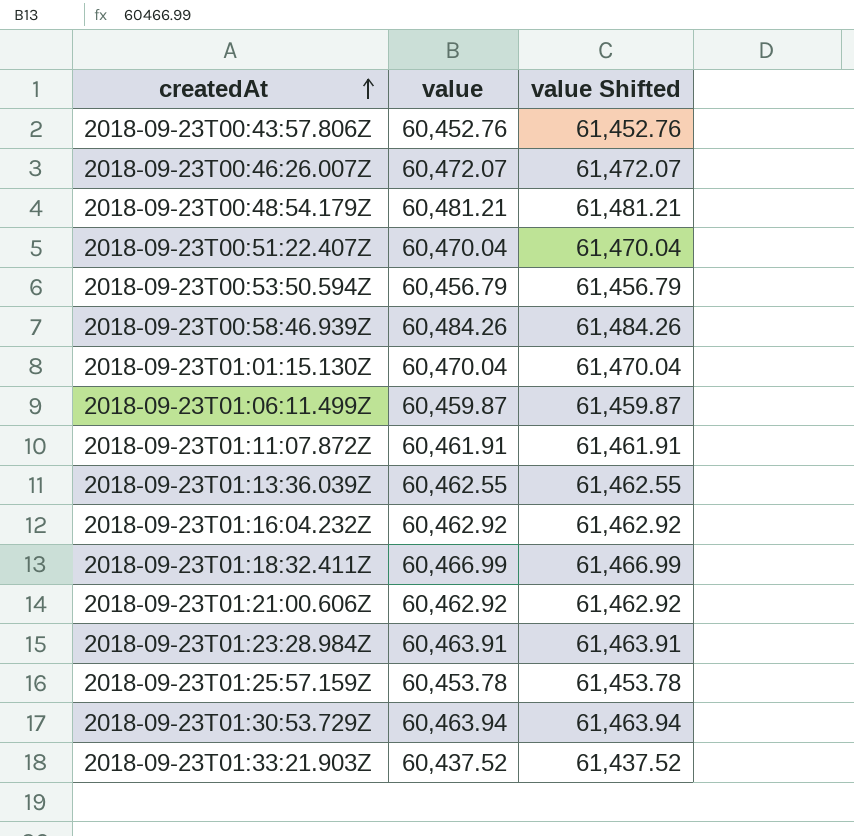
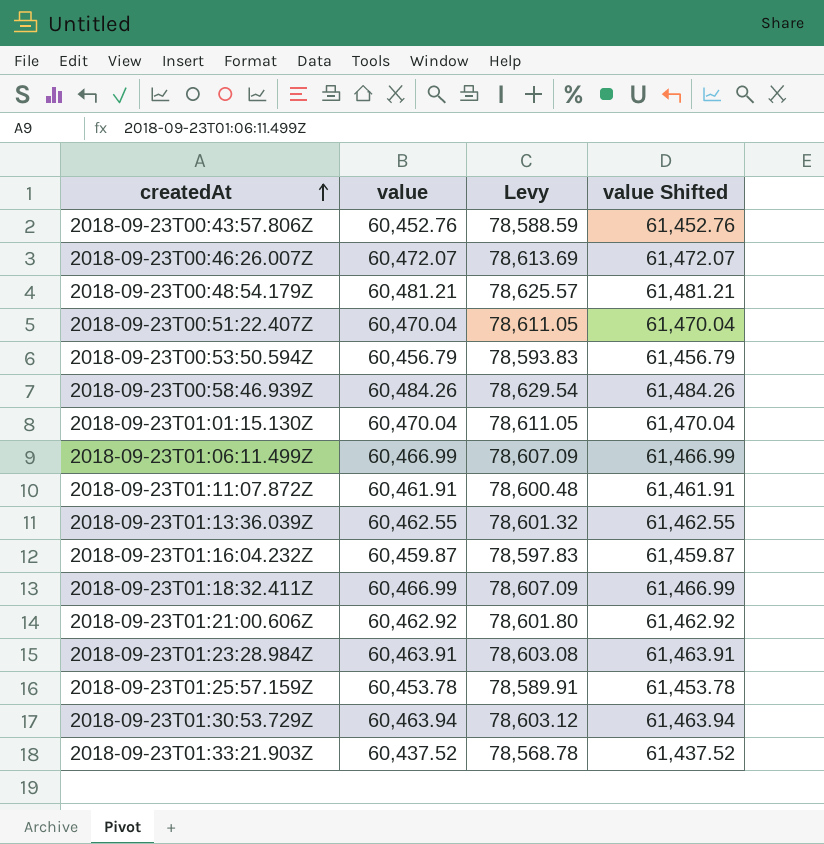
column Levy | formula: none -> [value] * 1.3
2018-09-23T01:06:11.499Z | value: 60,459.87 -> 60,466.99
2018-09-23T01:06:11.499Z | value Shifted: 61,459.87 -> 61,466.99
2018-09-23T01:16:04.232Z | value: 60,462.92 -> 60,459.87
2018-09-23T01:16:04.232Z | value Shifted: 61,462.92 -> 61,459.87

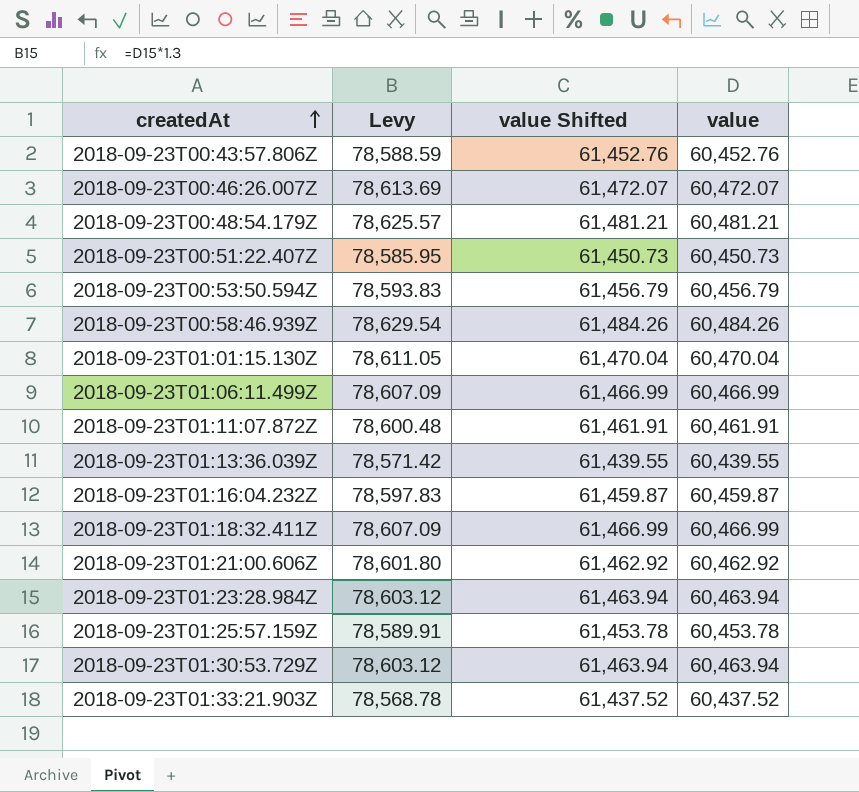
column value | position: 2 -> 4
2018-09-23T00:51:22.407Z | Levy: 78,611.05 -> 78,585.95
2018-09-23T00:51:22.407Z | value Shifted: 61,470.04 -> 61,450.73
2018-09-23T00:51:22.407Z | value: 60,470.04 -> 60,450.73
2018-09-23T01:13:36.039Z | Levy: 78,601.32 -> 78,571.42
2018-09-23T01:13:36.039Z | value Shifted: 61,462.55 -> 61,439.55
2018-09-23T01:13:36.039Z | value: 60,462.55 -> 60,439.55
2018-09-23T01:23:28.984Z | Levy: 78,603.08 -> 78,603.12
2018-09-23T01:23:28.984Z | value Shifted: 61,463.91 -> 61,463.94
2018-09-23T01:23:28.984Z | value: 60,463.91 -> 60,463.94

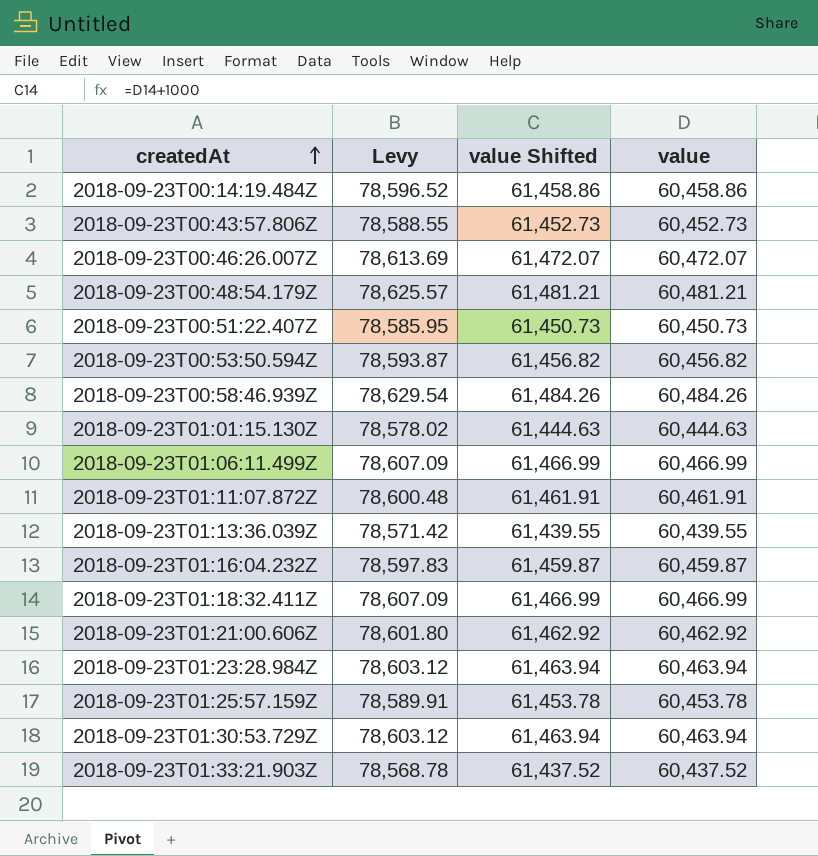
row 2018-09-23T00:14:19.484Z: none -> 78,596.52 | 61,458.86 | 60,458.86
2018-09-23T00:43:57.806Z | Levy: 78,588.59 -> 78,588.55
2018-09-23T00:43:57.806Z | value Shifted: 61,452.76 -> 61,452.73
2018-09-23T00:43:57.806Z | value: 60,452.76 -> 60,452.73
2018-09-23T00:53:50.594Z | Levy: 78,593.83 -> 78,593.87
2018-09-23T00:53:50.594Z | value Shifted: 61,456.79 -> 61,456.82
2018-09-23T00:53:50.594Z | value: 60,456.79 -> 60,456.82
2018-09-23T01:01:15.130Z | Levy: 78,611.05 -> 78,578.02
2018-09-23T01:01:15.130Z | value Shifted: 61,470.04 -> 61,444.63
2018-09-23T01:01:15.130Z | value: 60,470.04 -> 60,444.63

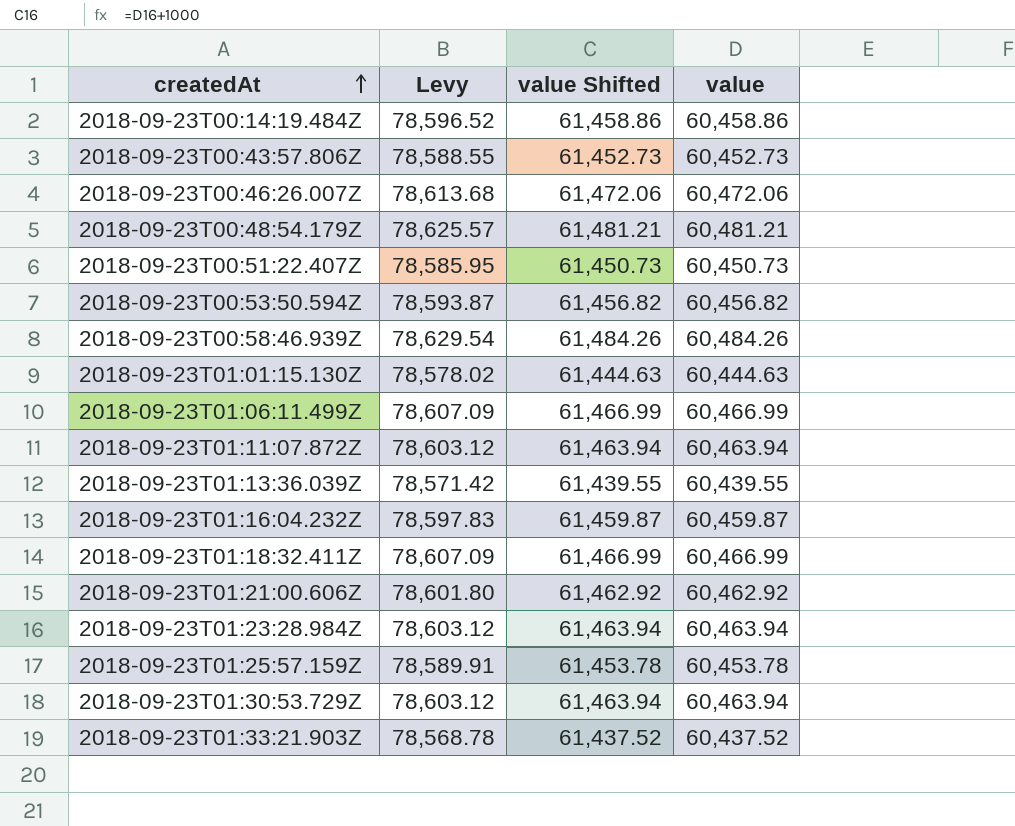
2018-09-23T00:46:26.007Z | Levy: 78,613.69 -> 78,613.68
2018-09-23T00:46:26.007Z | value Shifted: 61,472.07 -> 61,472.06
2018-09-23T00:46:26.007Z | value: 60,472.07 -> 60,472.06
2018-09-23T01:11:07.872Z | Levy: 78,600.48 -> 78,603.12
2018-09-23T01:11:07.872Z | value Shifted: 61,461.91 -> 61,463.94
2018-09-23T01:11:07.872Z | value: 60,461.91 -> 60,463.94

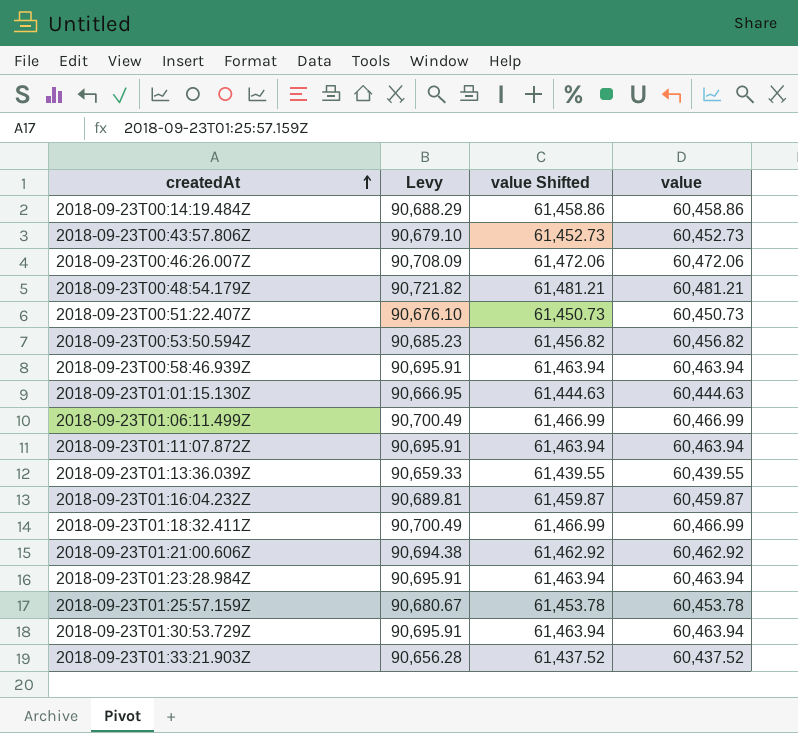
column Levy | formula: [value] * 1.3 -> [value] * 1.5
2018-09-23T00:58:46.939Z | value Shifted: 61,484.26 -> 61,463.94
2018-09-23T00:58:46.939Z | value: 60,484.26 -> 60,463.94

